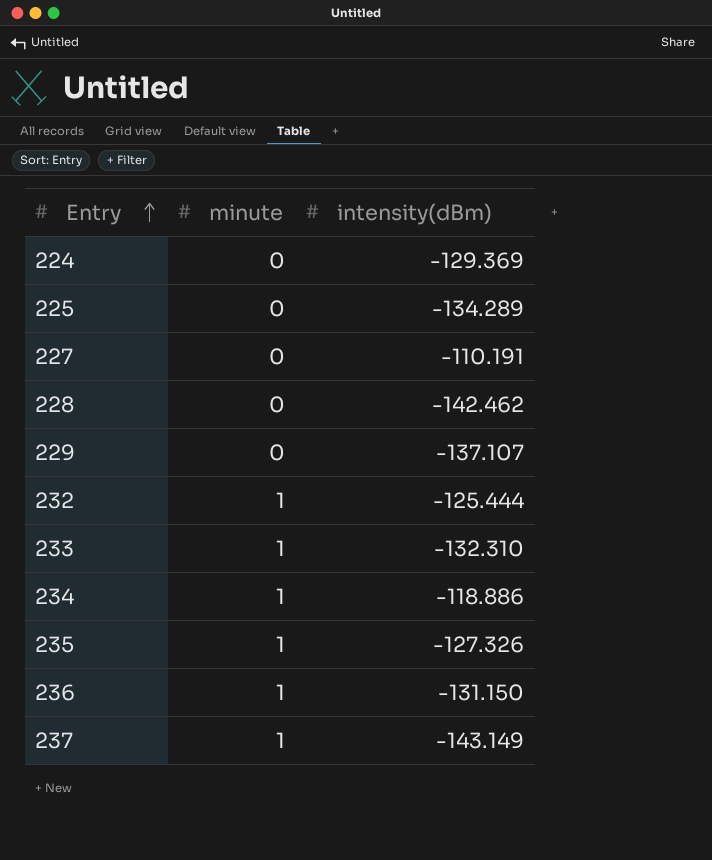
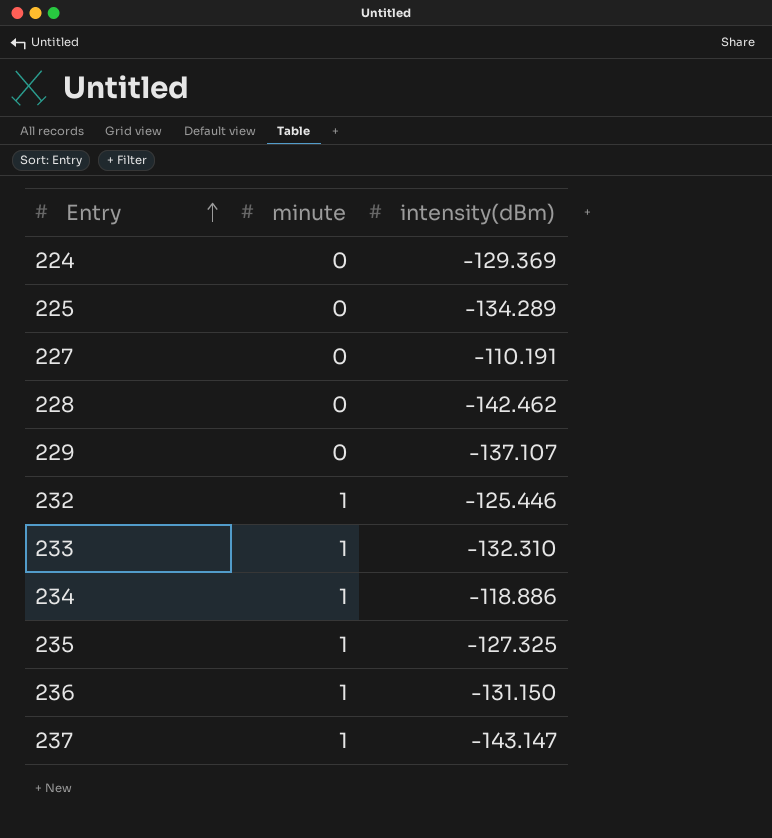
232 | intensity(dBm): -125.444 -> -125.446
235 | intensity(dBm): -127.326 -> -127.325
237 | intensity(dBm): -143.149 -> -143.147

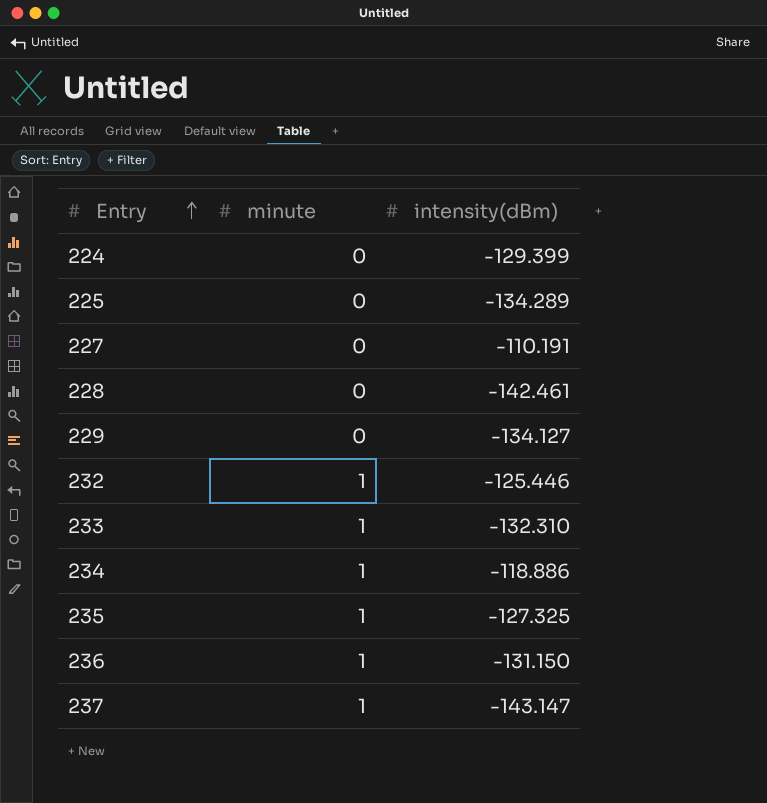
224 | intensity(dBm): -129.369 -> -129.399
228 | intensity(dBm): -142.462 -> -142.461
229 | intensity(dBm): -137.107 -> -134.127

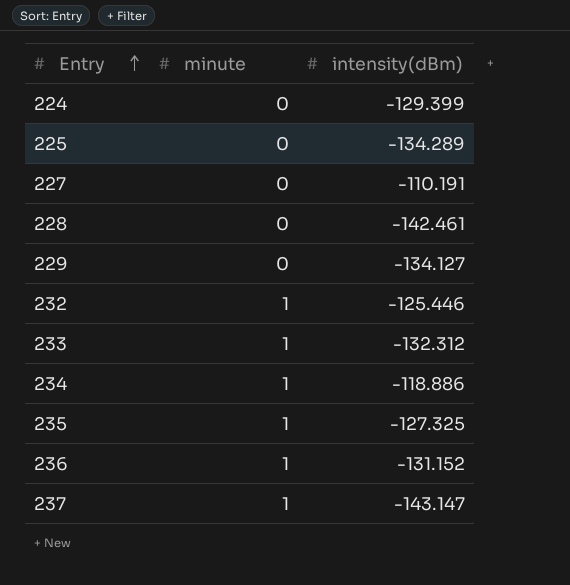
233 | intensity(dBm): -132.310 -> -132.312
236 | intensity(dBm): -131.150 -> -131.152

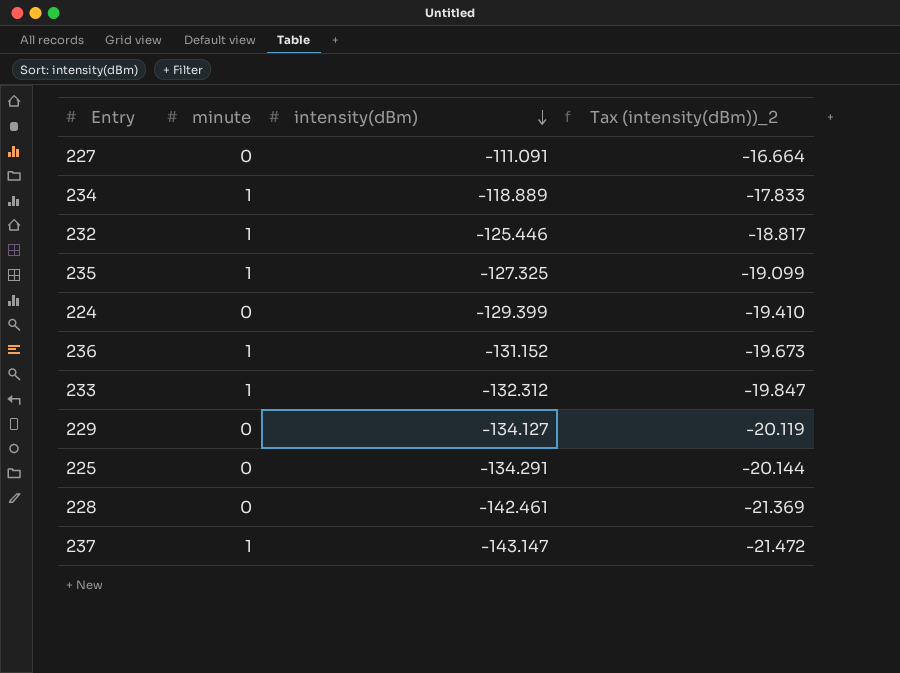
row order: Entry ascending -> intensity(dBm) descending
column Tax (intensity(dBm))_2 | formula: none -> [intensity(dBm)] * 0.15
227 | intensity(dBm): -110.191 -> -111.091
234 | intensity(dBm): -118.886 -> -118.889
225 | intensity(dBm): -134.289 -> -134.291

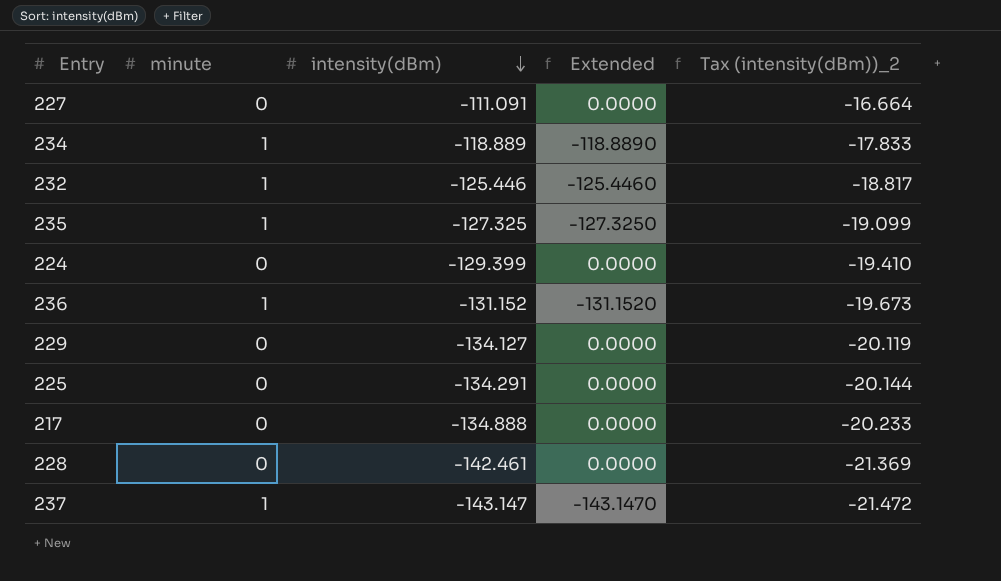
column Extended | formula: none -> [minute] * [intensity(dBm)]
row 233: 1 | -132.312 | -19.847 -> none
row 217: none -> 0 | -134.888 | 0.0000 | -20.233

